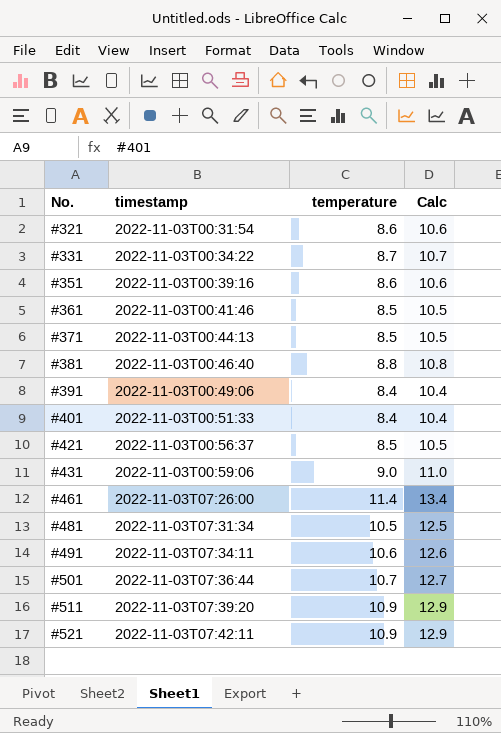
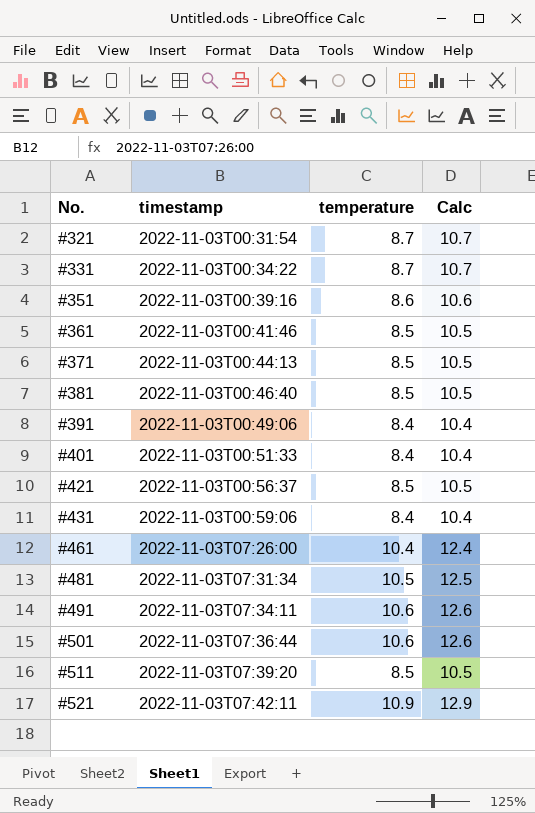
#321 | temperature: 8.6 -> 8.7
#321 | Calc: 10.6 -> 10.7
#381 | temperature: 8.8 -> 8.5
#381 | Calc: 10.8 -> 10.5
#431 | temperature: 9.0 -> 8.4
#431 | Calc: 11.0 -> 10.4
#461 | temperature: 11.4 -> 10.4
#461 | Calc: 13.4 -> 12.4
#501 | temperature: 10.7 -> 10.6
#501 | Calc: 12.7 -> 12.6
#511 | temperature: 10.9 -> 8.5
#511 | Calc: 12.9 -> 10.5

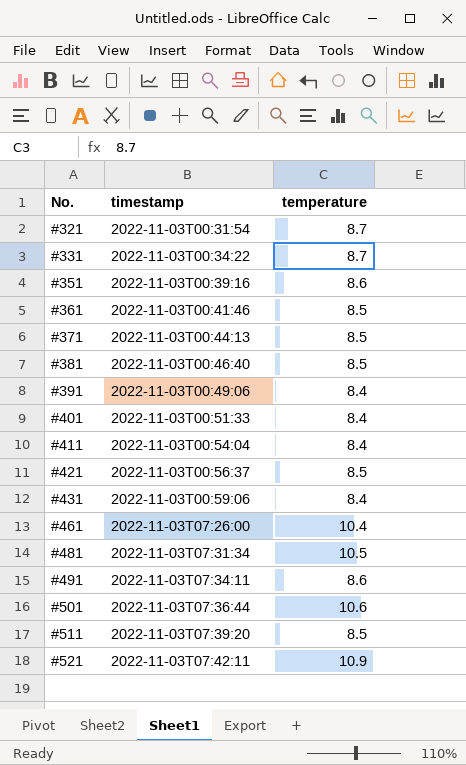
column Calc | formula: [temperature] + 2 -> none
row #411: none -> 2022-11-03T00:54:04 | 8.4
#491 | temperature: 10.6 -> 8.6

